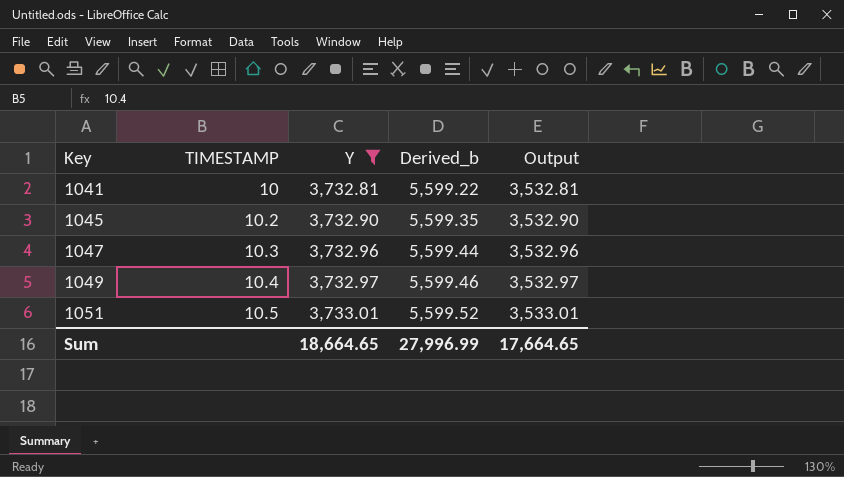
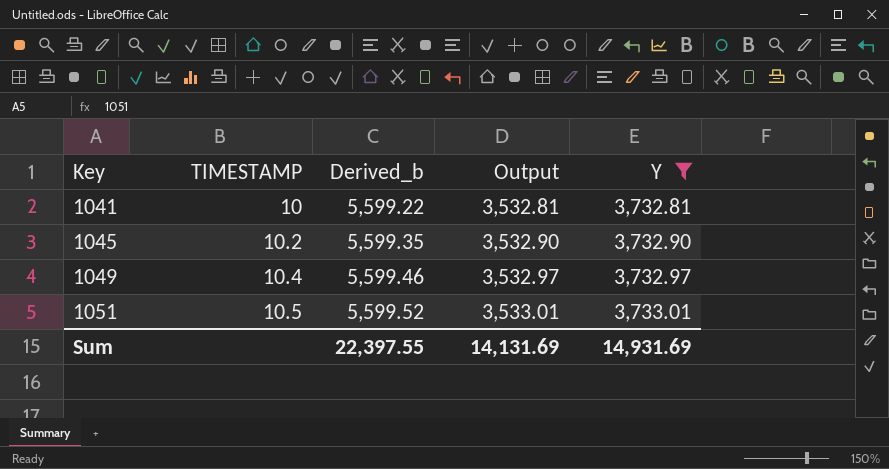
column Y | position: 3 -> 5
row 1047: 10.3 | 3,732.96 | 5,599.44 | 3,532.96 -> none
Sum | Derived_b: 27,996.99 -> 22,397.55
Sum | Output: 17,664.65 -> 14,131.69
Sum | Y: 18,664.65 -> 14,931.69

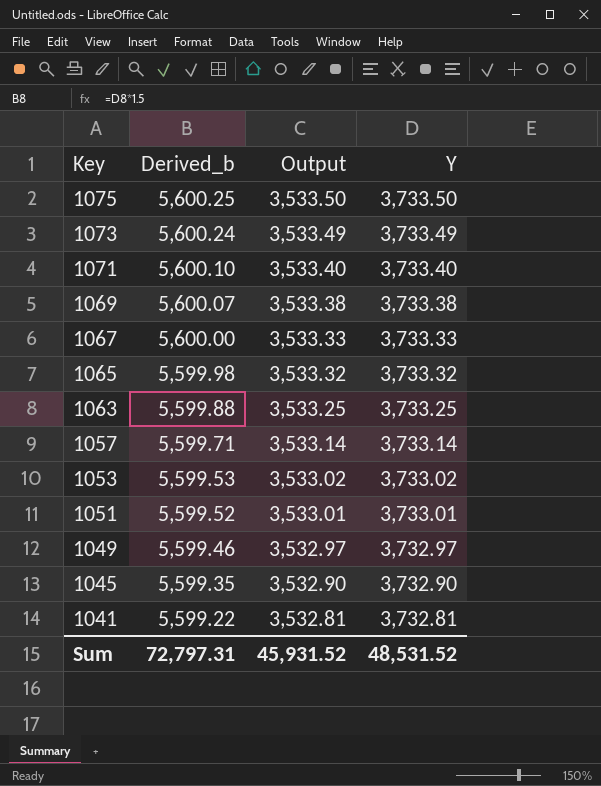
filter: Y <= 3,733.01 -> none
row order: Key ascending -> Key descending
column TIMESTAMP | position: 2 -> none
Sum | Derived_b: 22,397.55 -> 72,797.31
Sum | Output: 14,131.69 -> 45,931.52
Sum | Y: 14,931.69 -> 48,531.52

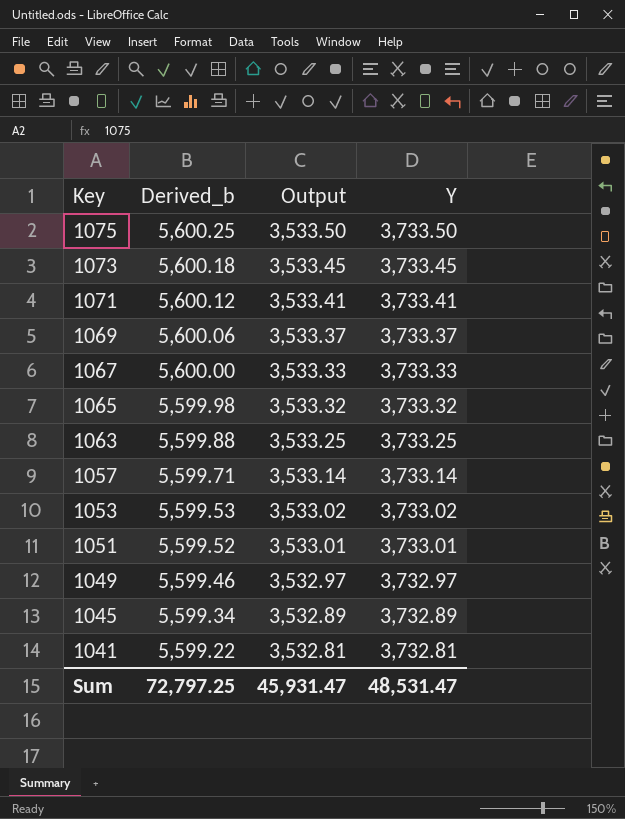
1073 | Derived_b: 5,600.24 -> 5,600.18
1073 | Output: 3,533.49 -> 3,533.45
1073 | Y: 3,733.49 -> 3,733.45
1071 | Derived_b: 5,600.10 -> 5,600.12
1071 | Output: 3,533.40 -> 3,533.41
1071 | Y: 3,733.40 -> 3,733.41
1069 | Derived_b: 5,600.07 -> 5,600.06
1069 | Output: 3,533.38 -> 3,533.37
1069 | Y: 3,733.38 -> 3,733.37
1045 | Derived_b: 5,599.35 -> 5,599.34
1045 | Output: 3,532.90 -> 3,532.89
1045 | Y: 3,732.90 -> 3,732.89
Sum | Derived_b: 72,797.31 -> 72,797.25
Sum | Output: 45,931.52 -> 45,931.47
Sum | Y: 48,531.52 -> 48,531.47

